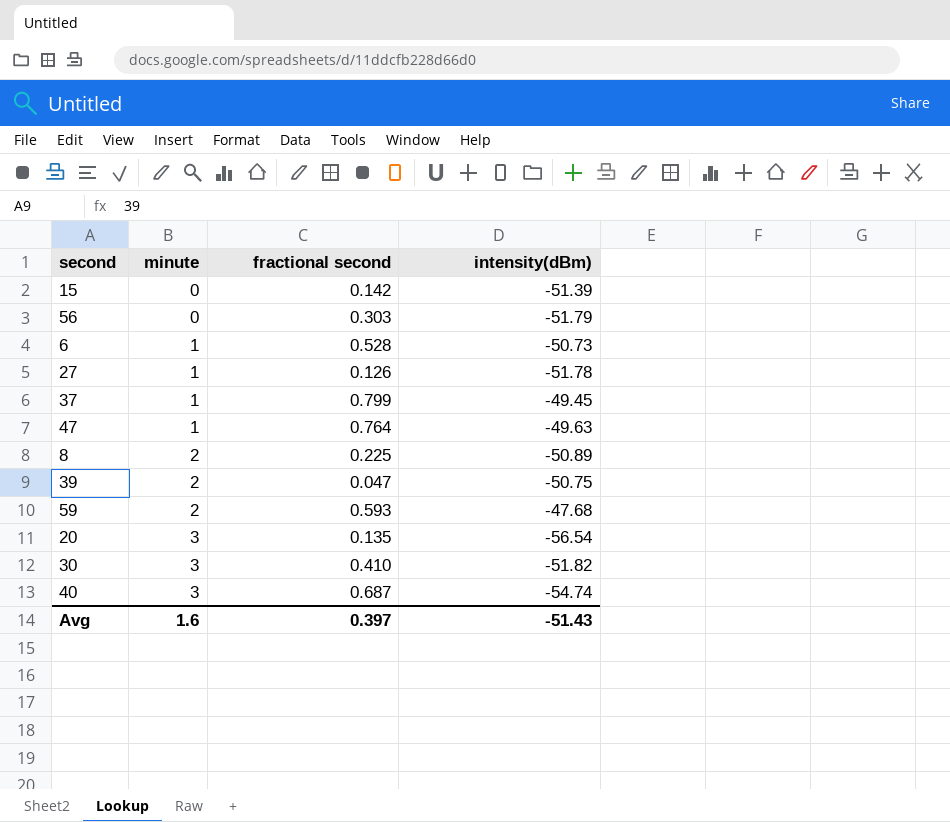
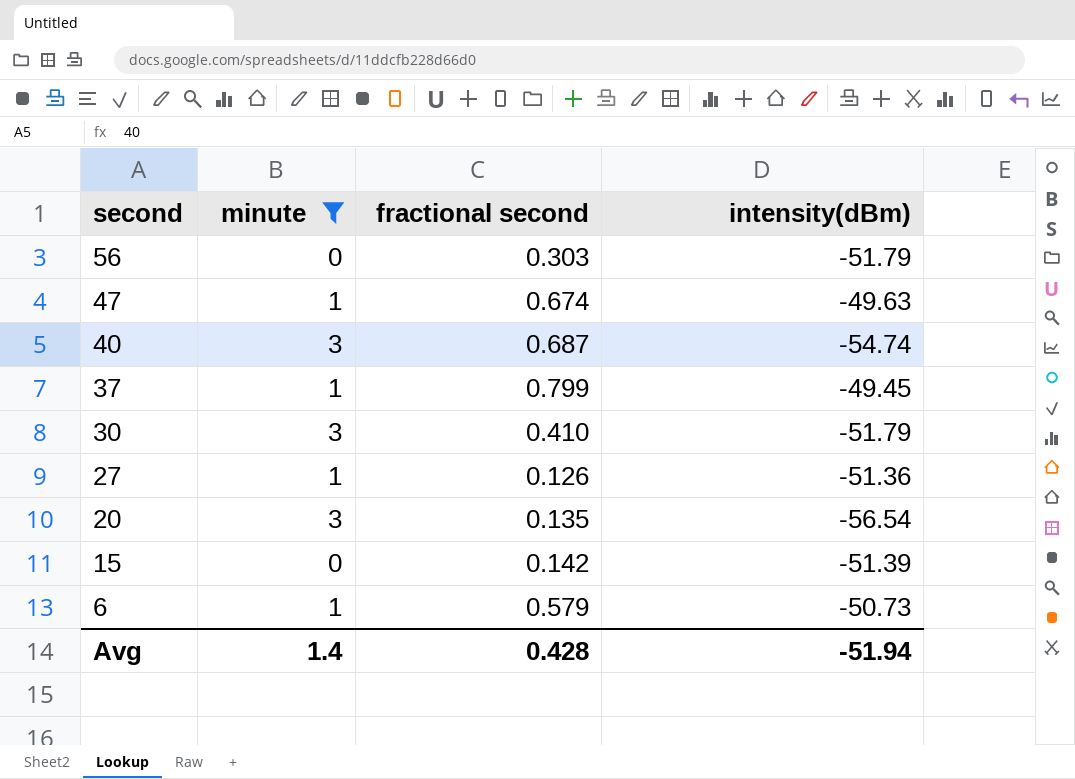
filter: none -> minute != 2
row order: minute ascending -> second descending
47 | fractional second: 0.764 -> 0.674
30 | intensity(dBm): -51.82 -> -51.79
27 | intensity(dBm): -51.78 -> -51.36
6 | fractional second: 0.528 -> 0.579
Avg | minute: 1.6 -> 1.4
Avg | fractional second: 0.397 -> 0.428
Avg | intensity(dBm): -51.43 -> -51.94

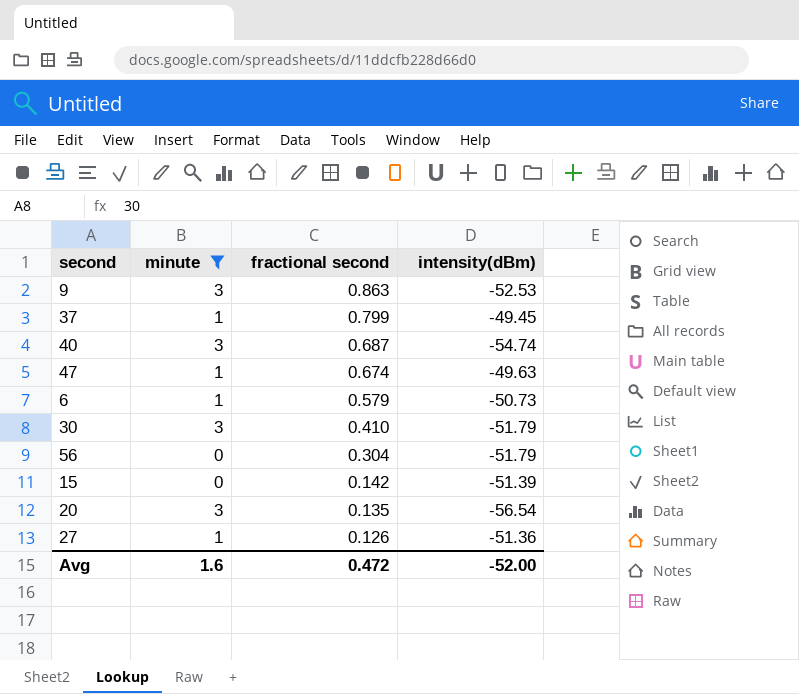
row order: second descending -> fractional second descending
row 9: none -> 3 | 0.863 | -52.53
56 | fractional second: 0.303 -> 0.304
Avg | minute: 1.4 -> 1.6
Avg | fractional second: 0.428 -> 0.472
Avg | intensity(dBm): -51.94 -> -52.00

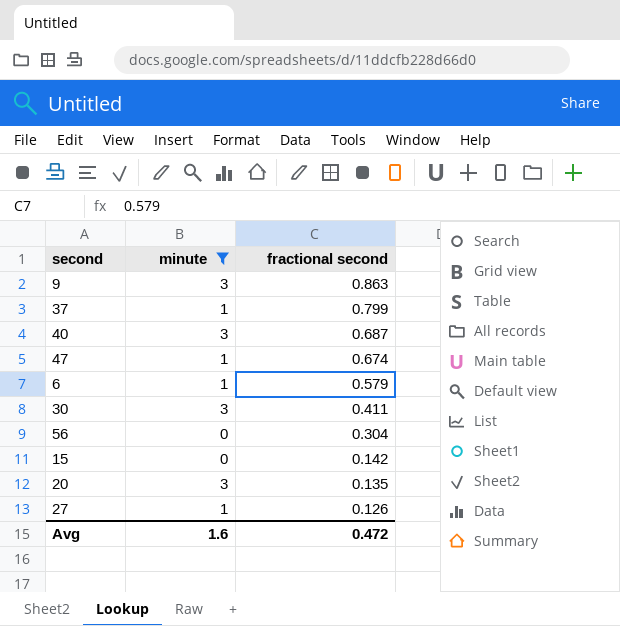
column intensity(dBm) | position: 4 -> none
30 | fractional second: 0.410 -> 0.411

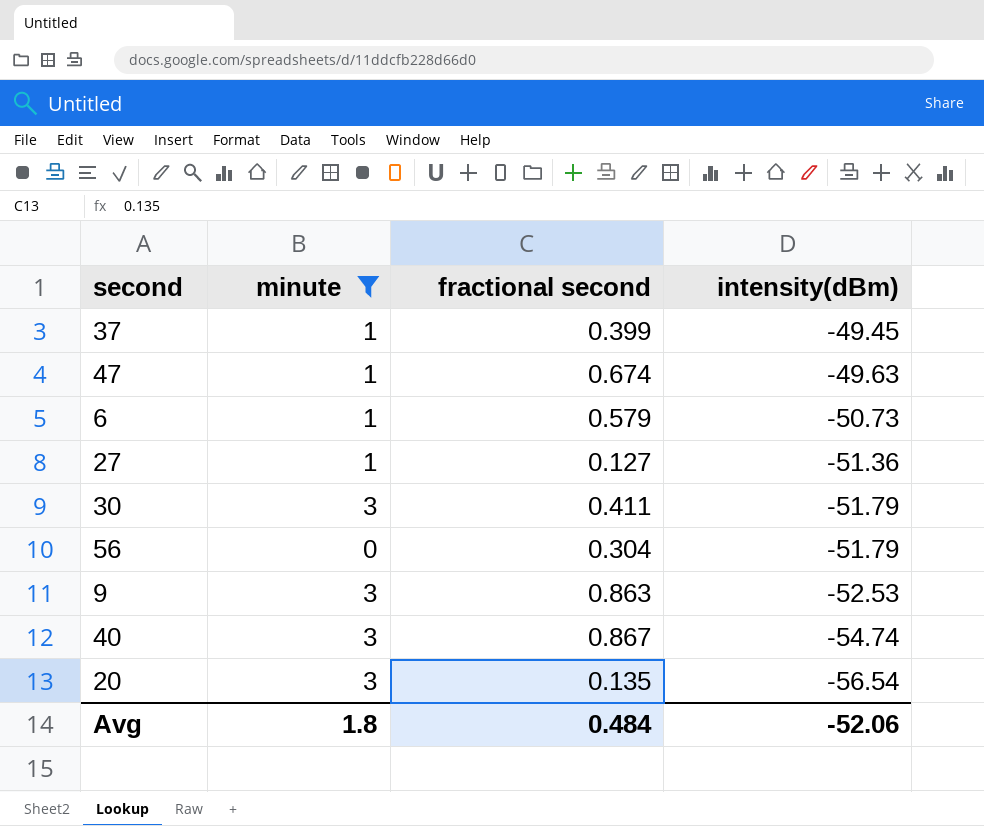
row order: fractional second descending -> intensity(dBm) descending
column intensity(dBm) | position: none -> 4
row 15: 0 | 0.142 -> none
37 | fractional second: 0.799 -> 0.399
27 | fractional second: 0.126 -> 0.127
40 | fractional second: 0.687 -> 0.867
Avg | minute: 1.6 -> 1.8
Avg | fractional second: 0.472 -> 0.484

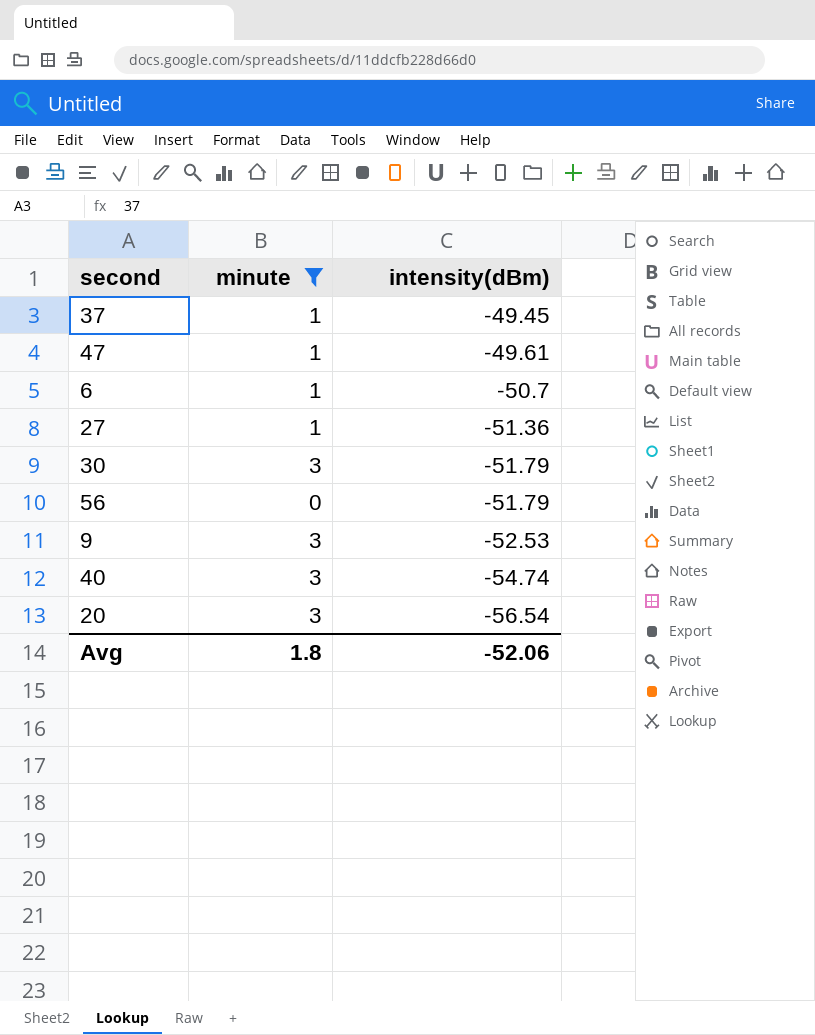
column fractional second | position: 3 -> none
47 | intensity(dBm): -49.63 -> -49.61
6 | intensity(dBm): -50.73 -> -50.7

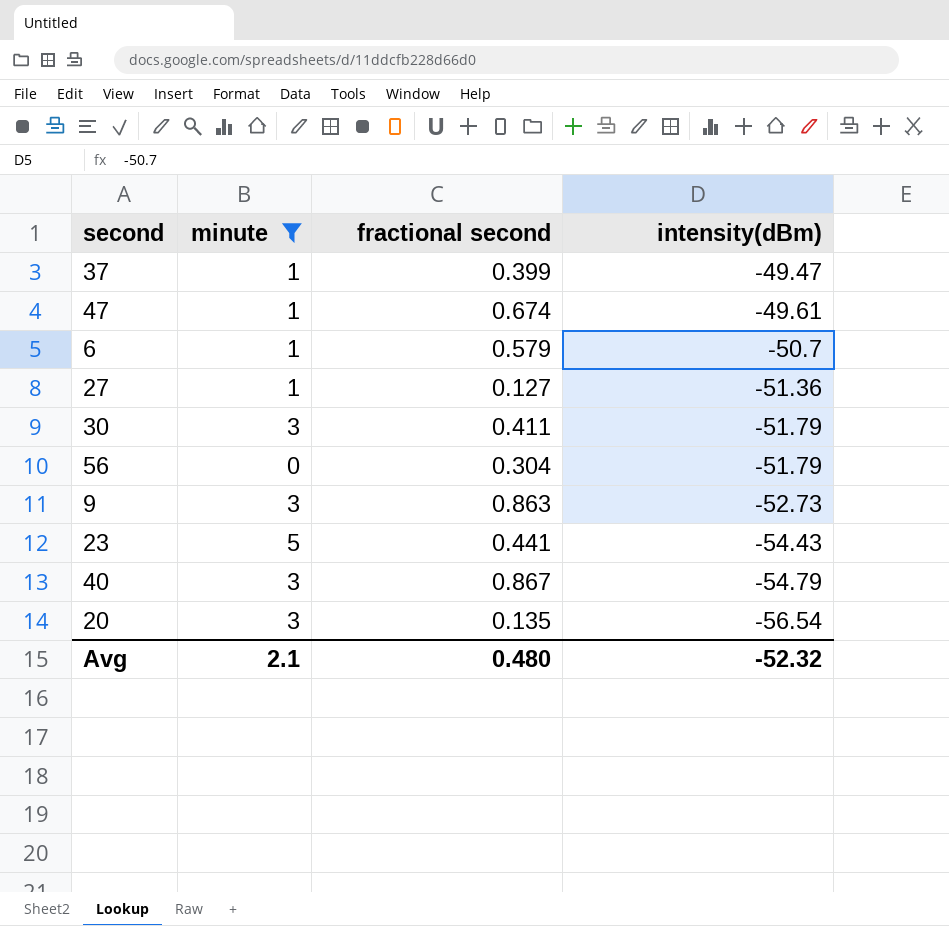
column fractional second | position: none -> 3
37 | intensity(dBm): -49.45 -> -49.47
9 | intensity(dBm): -52.53 -> -52.73
row 23: none -> 5 | 0.441 | -54.43
40 | intensity(dBm): -54.74 -> -54.79
Avg | minute: 1.8 -> 2.1
Avg | intensity(dBm): -52.06 -> -52.32

